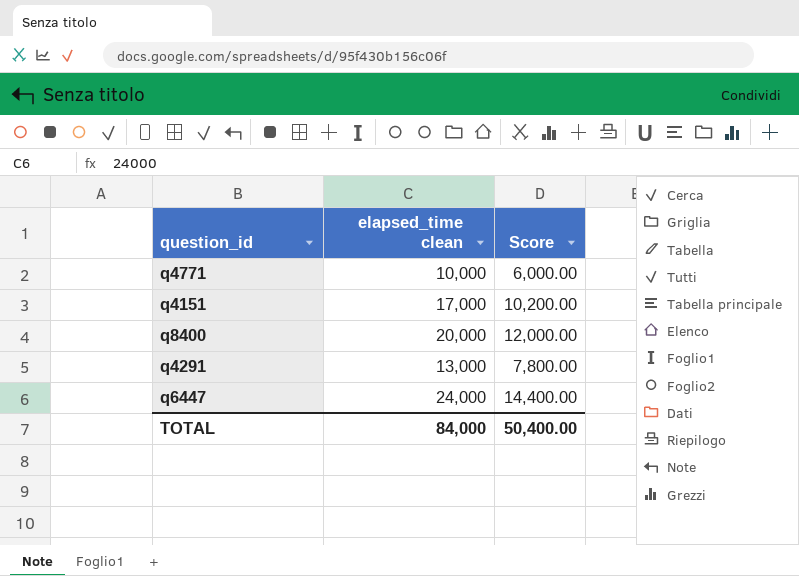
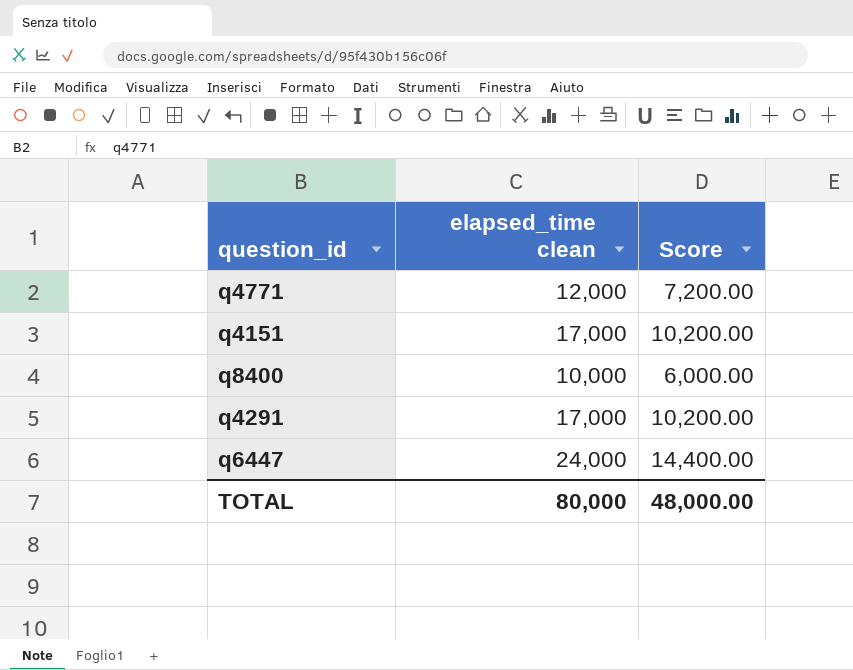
q4771 | elapsed_time clean: 10,000 -> 12,000
q4771 | Score: 6,000.00 -> 7,200.00
q8400 | elapsed_time clean: 20,000 -> 10,000
q8400 | Score: 12,000.00 -> 6,000.00
q4291 | elapsed_time clean: 13,000 -> 17,000
q4291 | Score: 7,800.00 -> 10,200.00
TOTAL | elapsed_time clean: 84,000 -> 80,000
TOTAL | Score: 50,400.00 -> 48,000.00

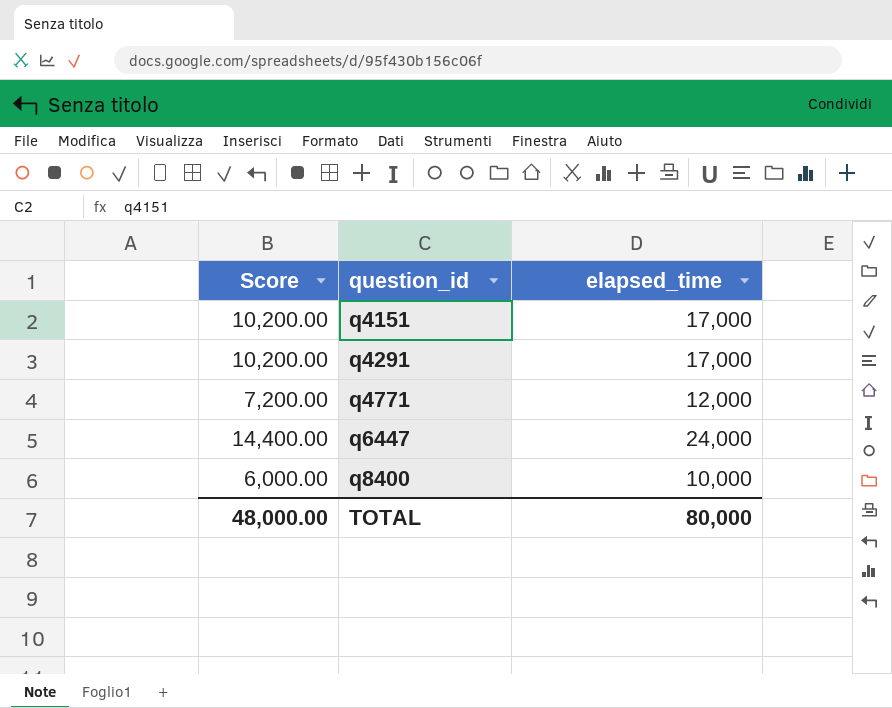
row order: none -> question_id ascending
column Score | position: 3 -> 1
column name: elapsed_time clean -> elapsed_time

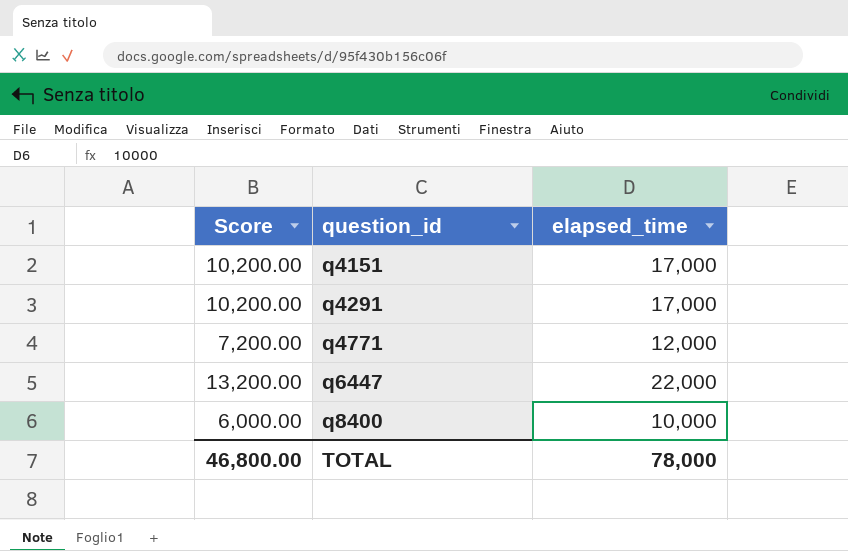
q6447 | Score: 14,400.00 -> 13,200.00
q6447 | elapsed_time: 24,000 -> 22,000
TOTAL | Score: 48,000.00 -> 46,800.00
TOTAL | elapsed_time: 80,000 -> 78,000

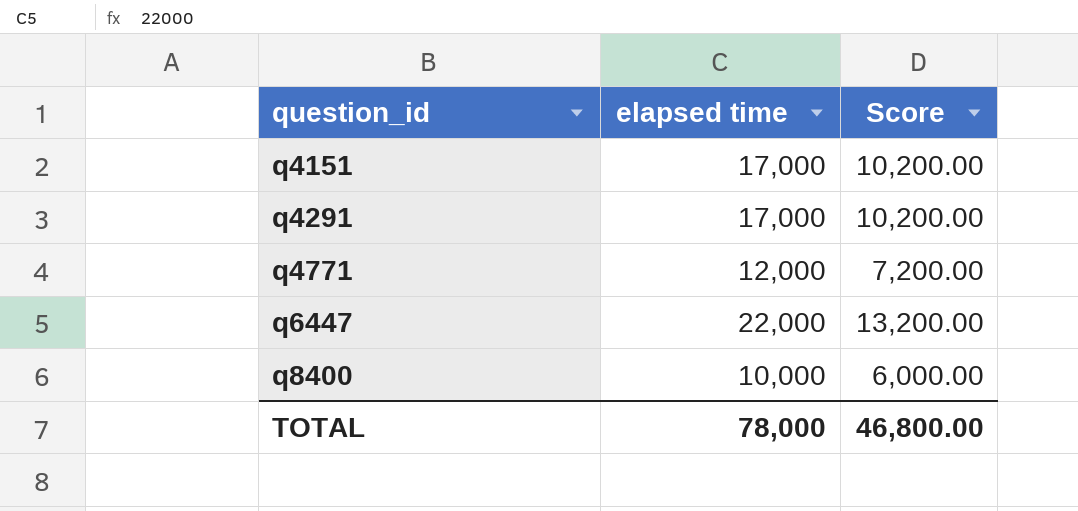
column name: elapsed_time -> elapsed time
column Score | position: 1 -> 3

